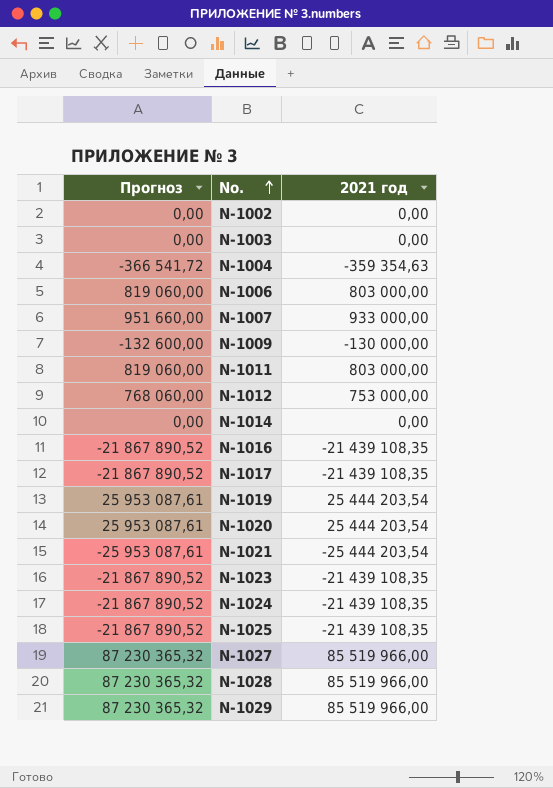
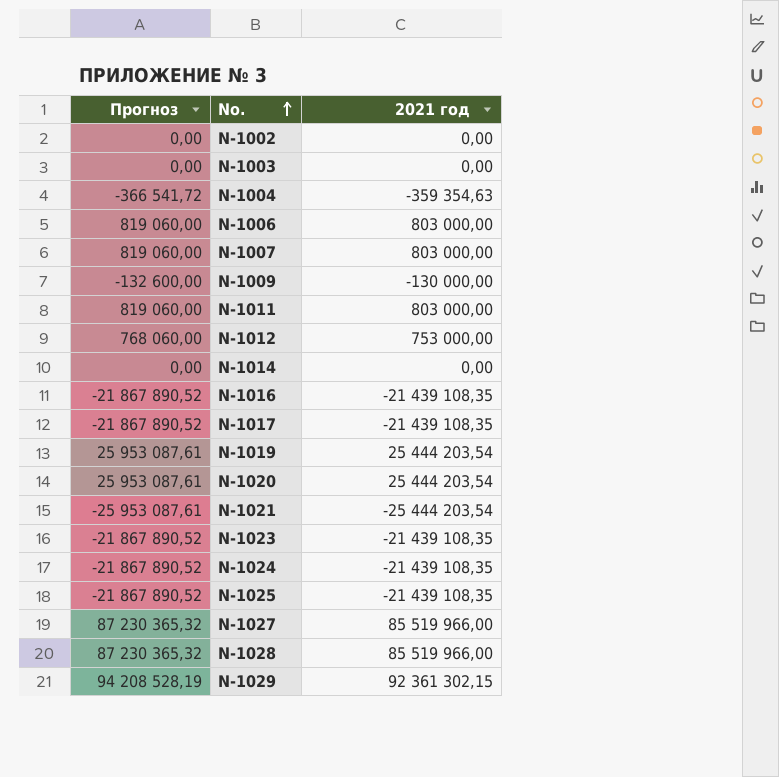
N-1007 | Прогноз: 951 660,00 -> 819 060,00
N-1007 | 2021 год: 933 000,00 -> 803 000,00
N-1029 | Прогноз: 87 230 365,32 -> 94 208 528,19
N-1029 | 2021 год: 85 519 966,00 -> 92 361 302,15

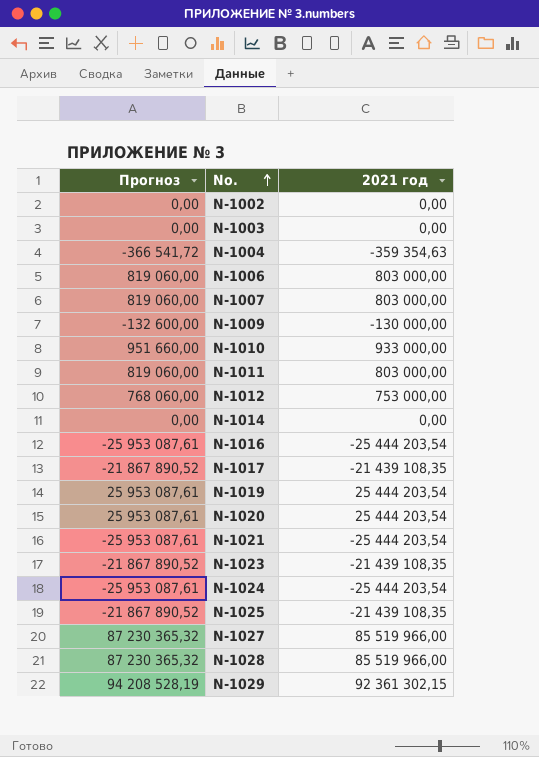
row N-1010: none -> 951 660,00 | 933 000,00
N-1016 | Прогноз: -21 867 890,52 -> -25 953 087,61
N-1016 | 2021 год: -21 439 108,35 -> -25 444 203,54
N-1024 | Прогноз: -21 867 890,52 -> -25 953 087,61
N-1024 | 2021 год: -21 439 108,35 -> -25 444 203,54

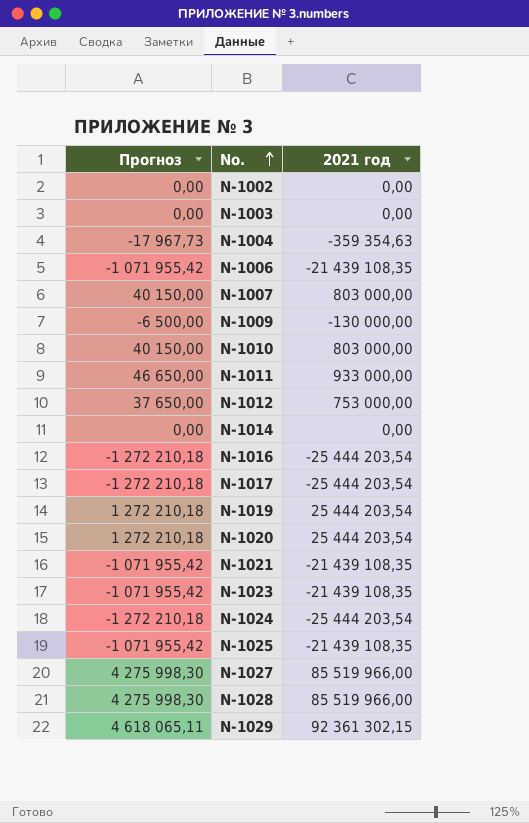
column Прогноз | formula: [2021 год] * 1,02 -> [2021 год] * 0,05
N-1006 | 2021 год: 803 000,00 -> -21 439 108,35
N-1010 | 2021 год: 933 000,00 -> 803 000,00
N-1011 | 2021 год: 803 000,00 -> 933 000,00
N-1017 | 2021 год: -21 439 108,35 -> -25 444 203,54
N-1021 | 2021 год: -25 444 203,54 -> -21 439 108,35

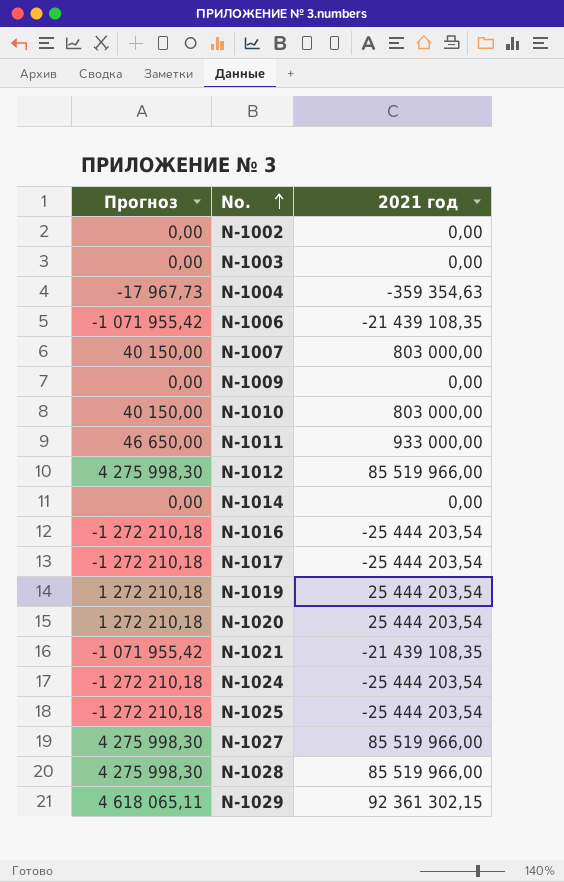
row N-1023: -1 071 955,42 | -21 439 108,35 -> none
N-1009 | Прогноз: -6 500,00 -> 0,00
N-1009 | 2021 год: -130 000,00 -> 0,00
N-1012 | Прогноз: 37 650,00 -> 4 275 998,30
N-1012 | 2021 год: 753 000,00 -> 85 519 966,00
N-1025 | Прогноз: -1 071 955,42 -> -1 272 210,18
N-1025 | 2021 год: -21 439 108,35 -> -25 444 203,54

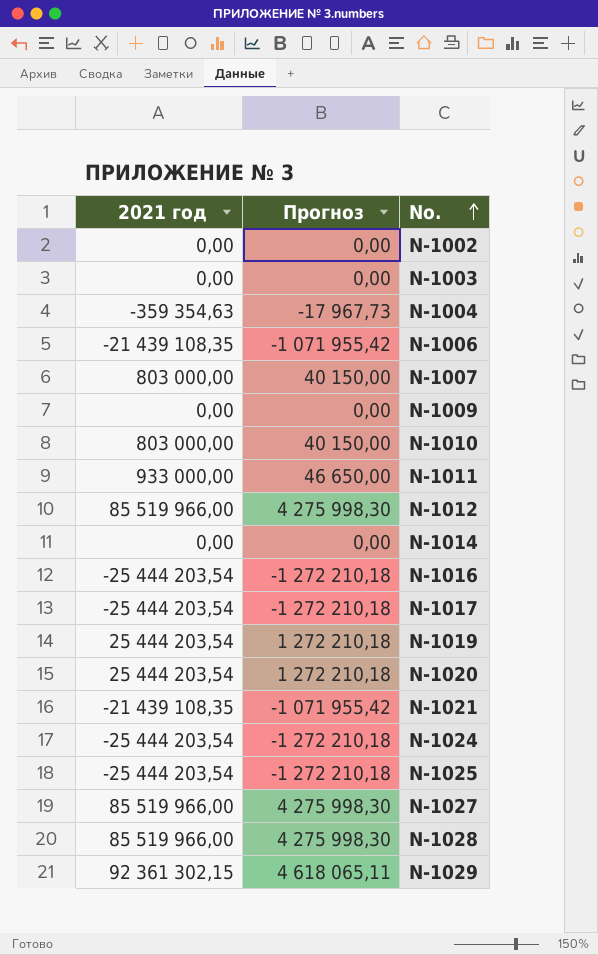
column 2021 год | position: 3 -> 1

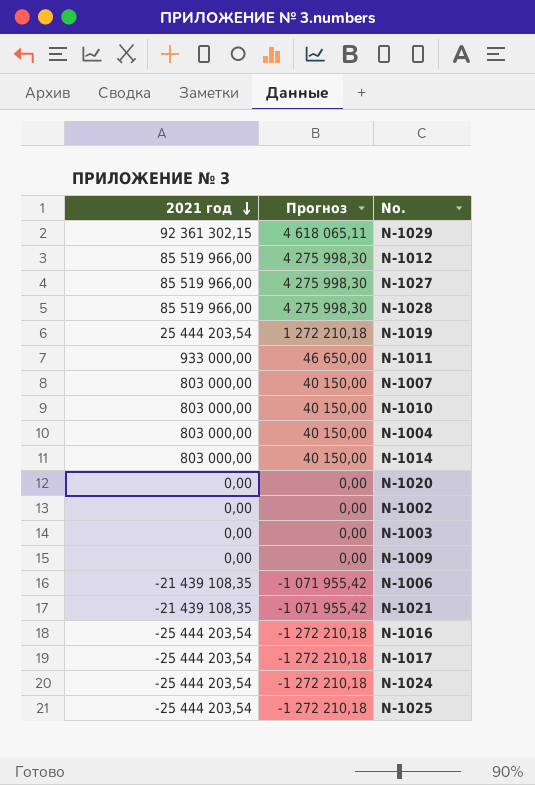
row order: No. ascending -> 2021 год descending
N-1004 | 2021 год: -359 354,63 -> 803 000,00
N-1004 | Прогноз: -17 967,73 -> 40 150,00
N-1014 | 2021 год: 0,00 -> 803 000,00
N-1014 | Прогноз: 0,00 -> 40 150,00
N-1020 | 2021 год: 25 444 203,54 -> 0,00
N-1020 | Прогноз: 1 272 210,18 -> 0,00

